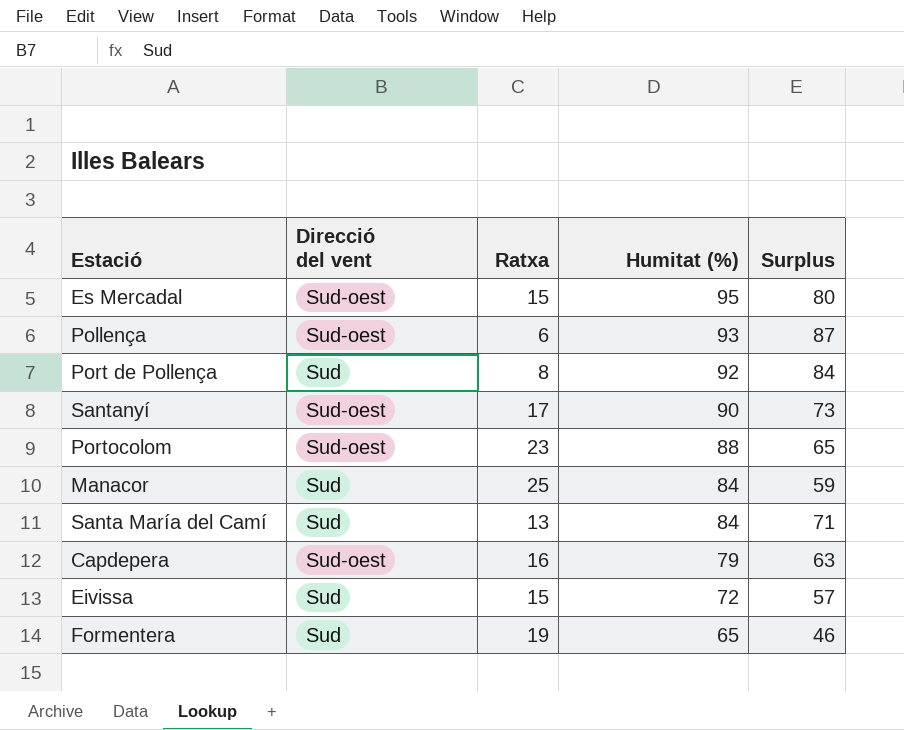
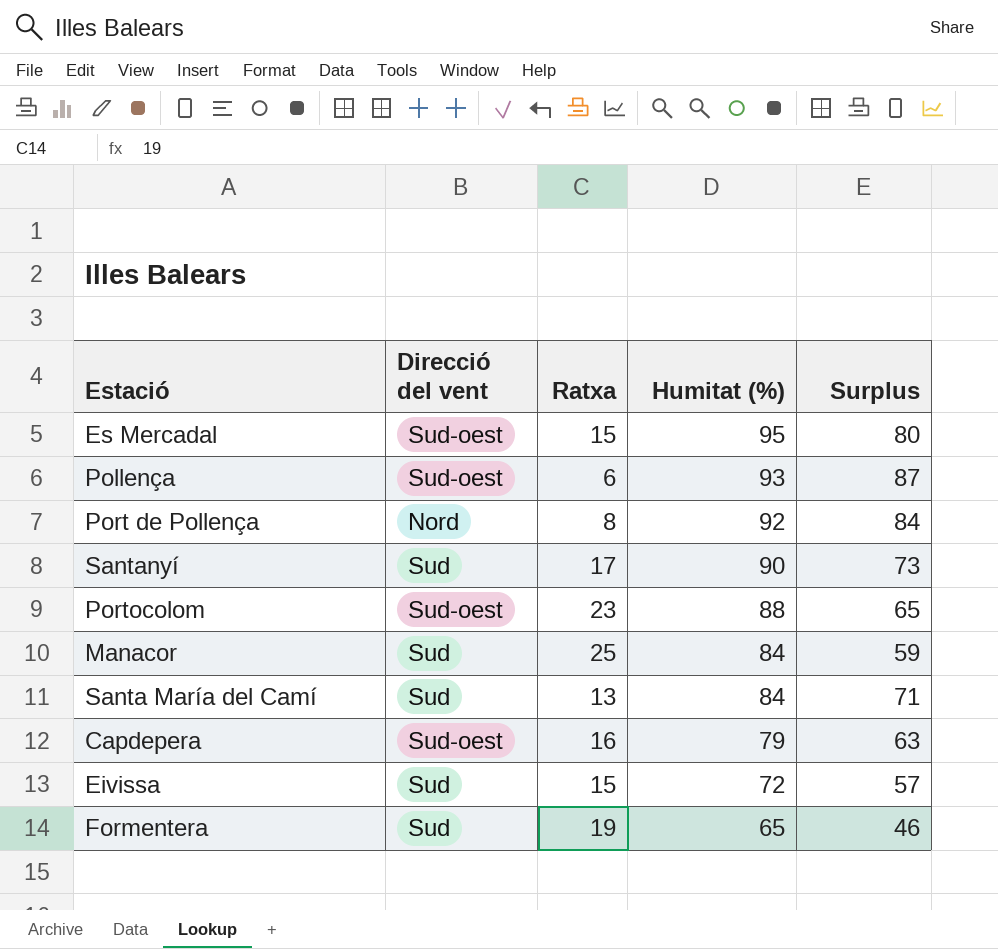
Port de Pollença | Direcció del vent: Sud -> Nord
Santanyí | Direcció del vent: Sud-oest -> Sud

